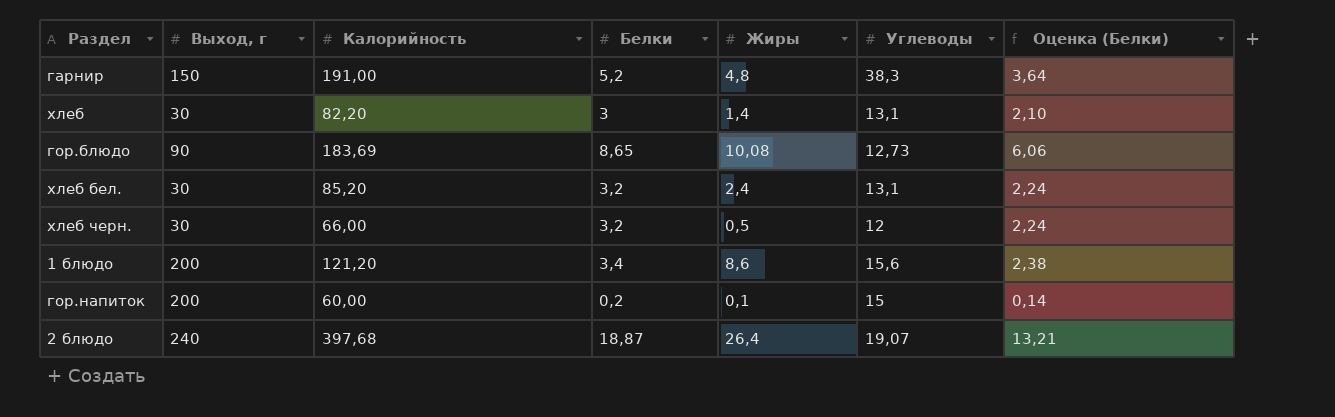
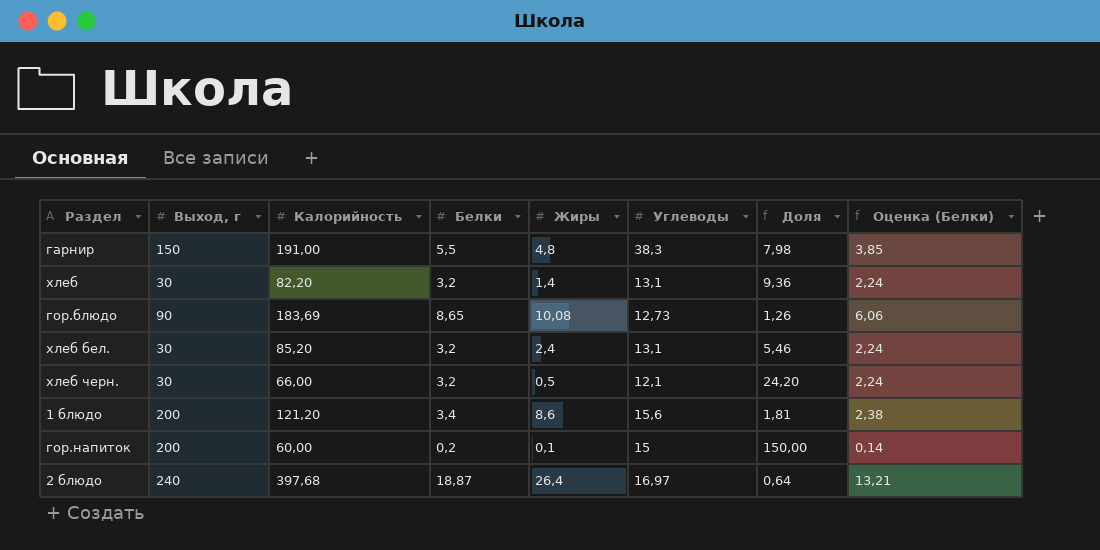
column Доля | formula: none -> [Углеводы] / [Жиры]
гарнир | Белки: 5,2 -> 5,5
гарнир | Оценка (Белки): 3,64 -> 3,85
хлеб | Белки: 3 -> 3,2
хлеб | Оценка (Белки): 2,10 -> 2,24
хлеб черн. | Углеводы: 12 -> 12,1
2 блюдо | Углеводы: 19,07 -> 16,97

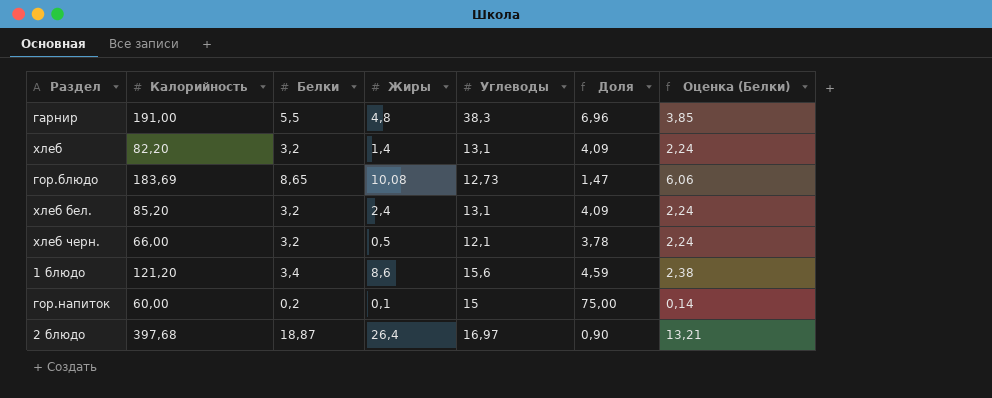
column Выход, г | position: 2 -> none
column Доля | formula: [Углеводы] / [Жиры] -> [Углеводы] / [Белки]

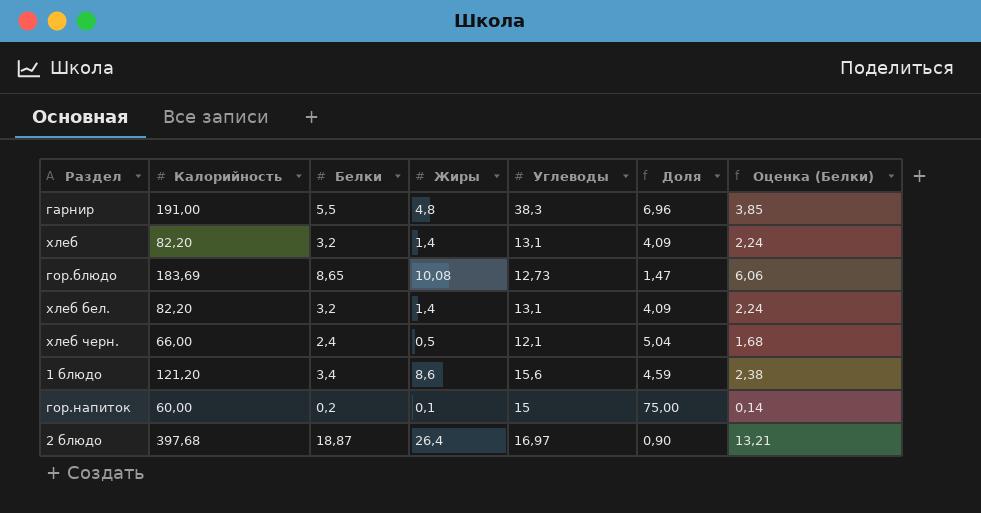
хлеб бел. | Калорийность: 85,20 -> 82,20
хлеб бел. | Жиры: 2,4 -> 1,4
хлеб черн. | Белки: 3,2 -> 2,4
хлеб черн. | Доля: 3,78 -> 5,04
хлеб черн. | Оценка (Белки): 2,24 -> 1,68

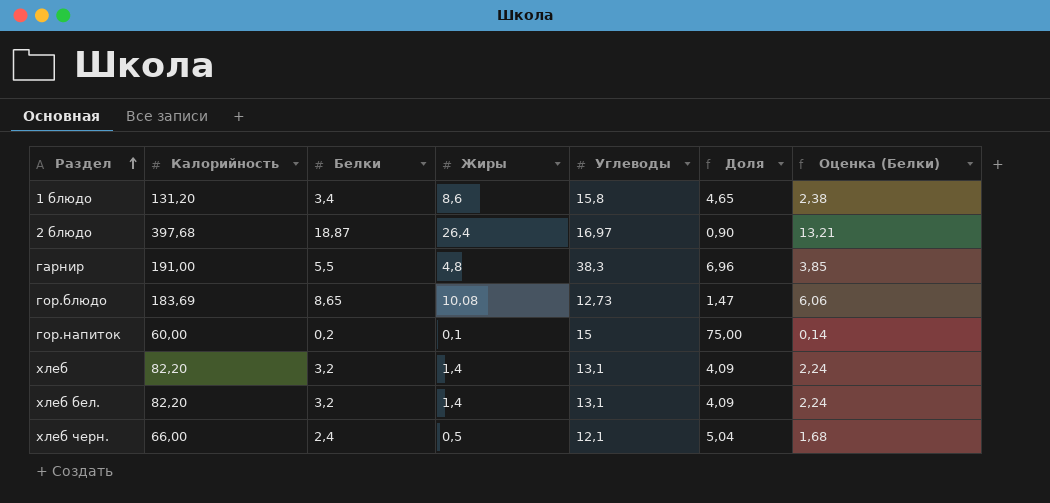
row order: none -> Раздел ascending
1 блюдо | Калорийность: 121,20 -> 131,20
1 блюдо | Углеводы: 15,6 -> 15,8
1 блюдо | Доля: 4,59 -> 4,65

